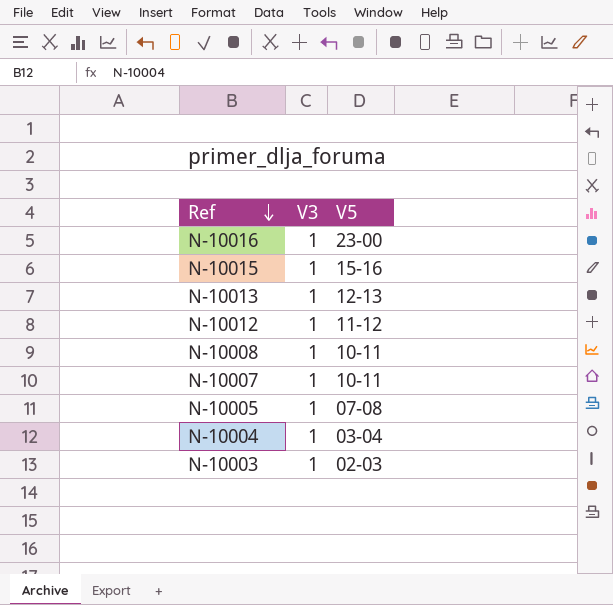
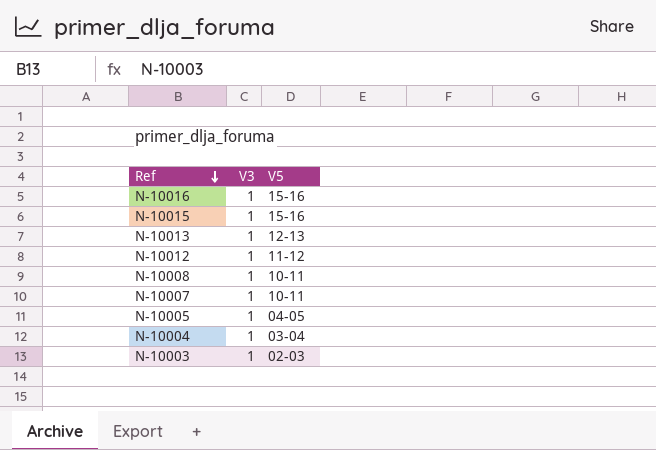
N-10016 | V5: 23-00 -> 15-16
N-10005 | V5: 07-08 -> 04-05

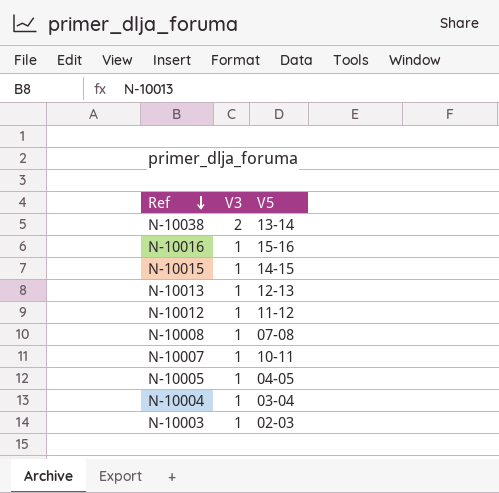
row N-10038: none -> 2 | 13-14
N-10015 | V5: 15-16 -> 14-15
N-10008 | V5: 10-11 -> 07-08

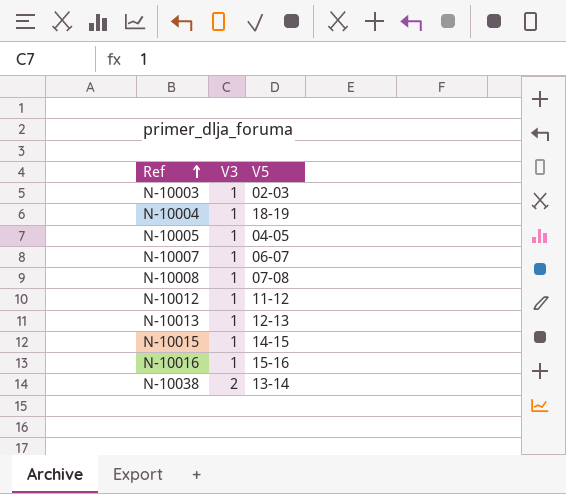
row order: Ref descending -> Ref ascending
N-10004 | V5: 03-04 -> 18-19
N-10007 | V5: 10-11 -> 06-07

